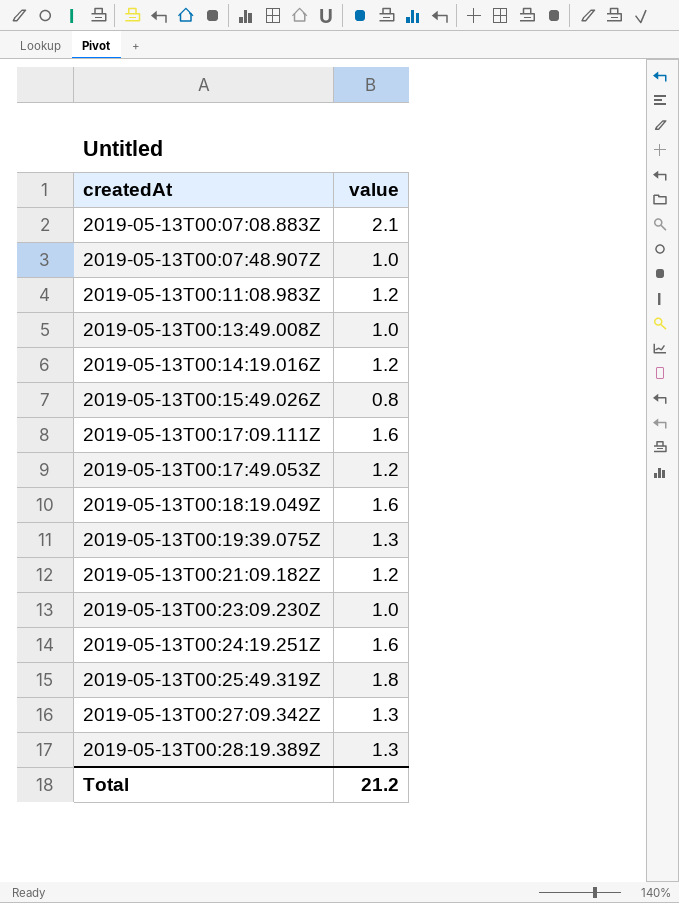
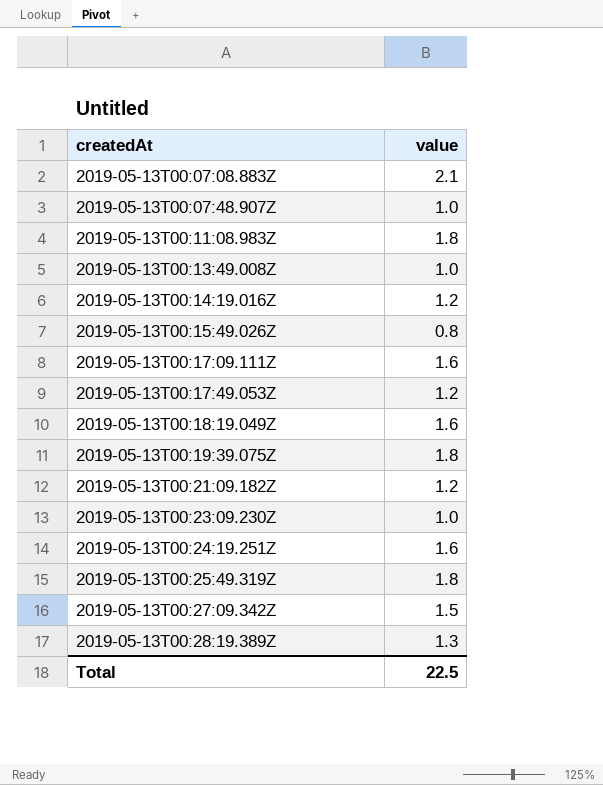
2019-05-13T00:11:08.983Z | value: 1.2 -> 1.8
2019-05-13T00:19:39.075Z | value: 1.3 -> 1.8
2019-05-13T00:27:09.342Z | value: 1.3 -> 1.5
Total | value: 21.2 -> 22.5

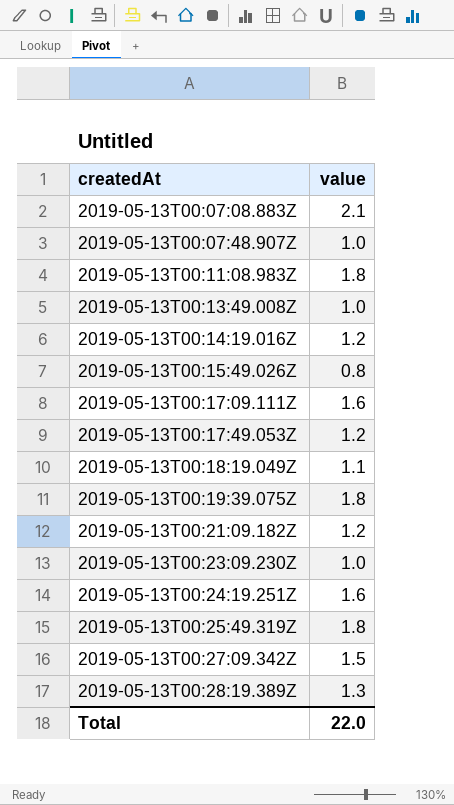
2019-05-13T00:18:19.049Z | value: 1.6 -> 1.1
Total | value: 22.5 -> 22.0

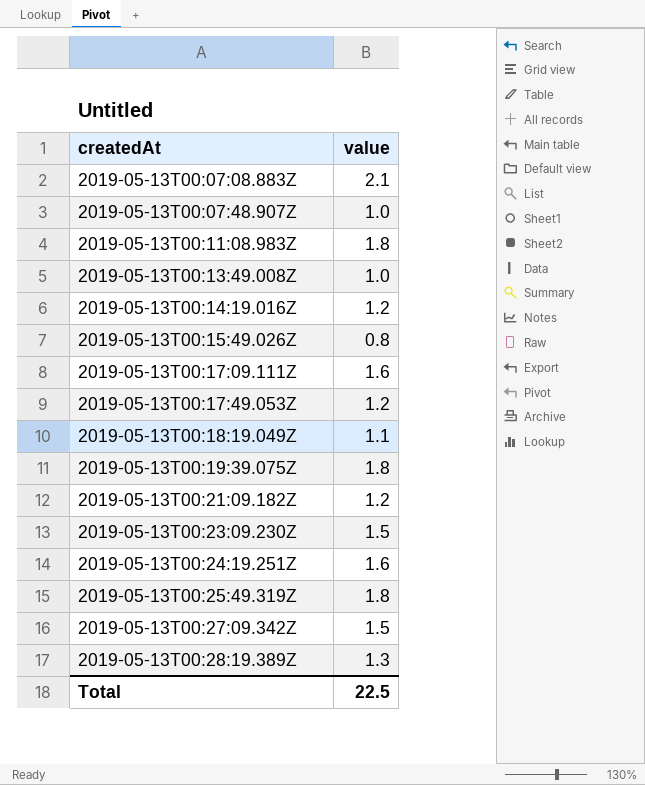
2019-05-13T00:23:09.230Z | value: 1.0 -> 1.5
Total | value: 22.0 -> 22.5

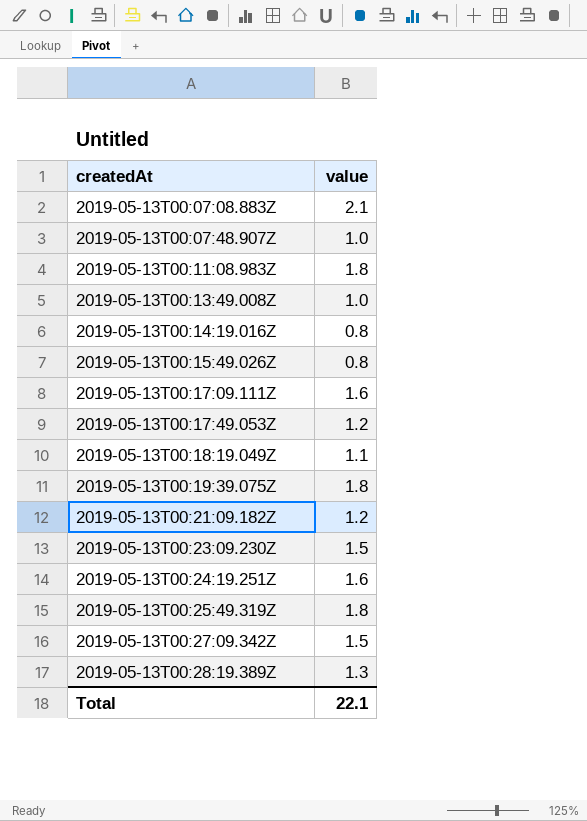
2019-05-13T00:14:19.016Z | value: 1.2 -> 0.8
Total | value: 22.5 -> 22.1

